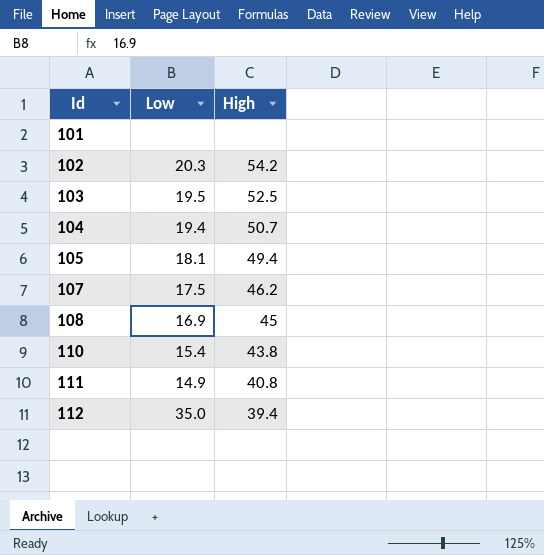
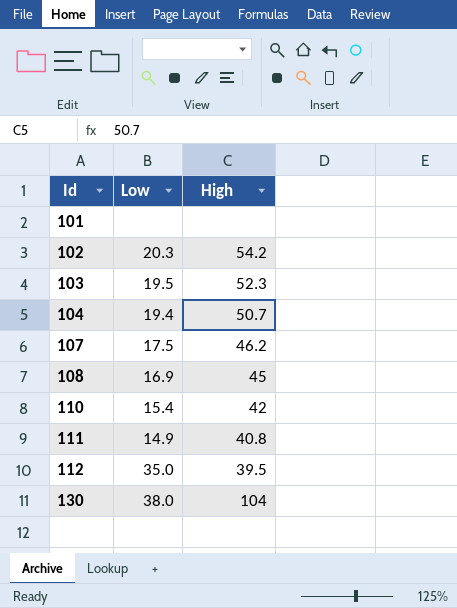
row 105: 18.1 | 49.4 -> none
103 | High: 52.5 -> 52.3
110 | High: 43.8 -> 42
112 | High: 39.4 -> 39.5
row 130: none -> 38.0 | 104

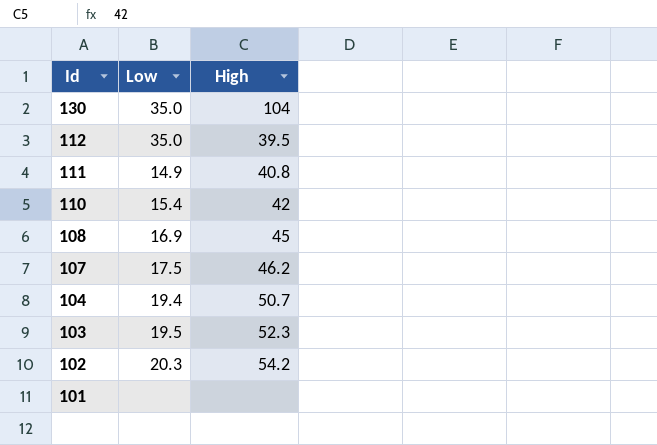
row order: Id ascending -> Id descending
130 | Low: 38.0 -> 35.0

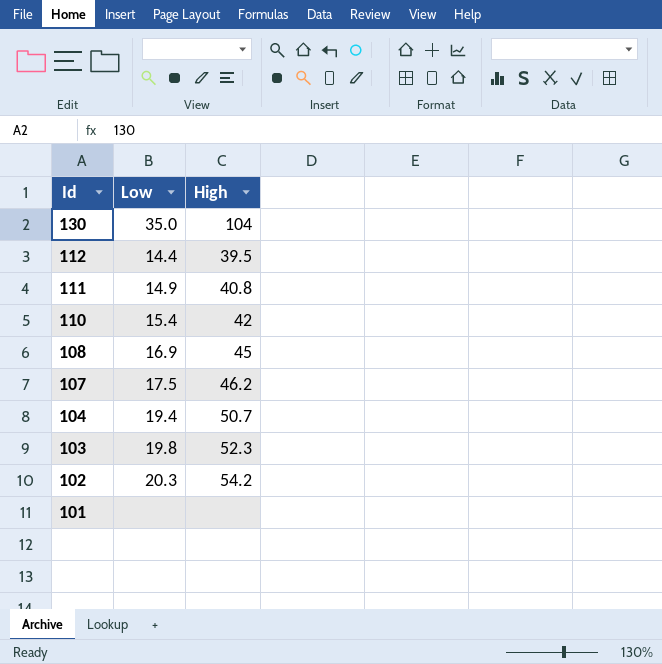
112 | Low: 35.0 -> 14.4
103 | Low: 19.5 -> 19.8

